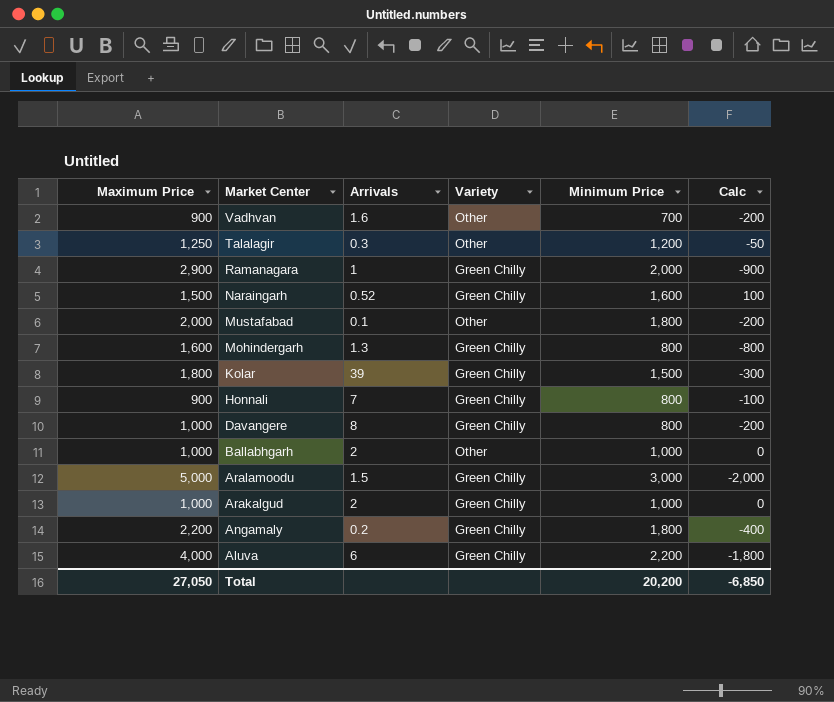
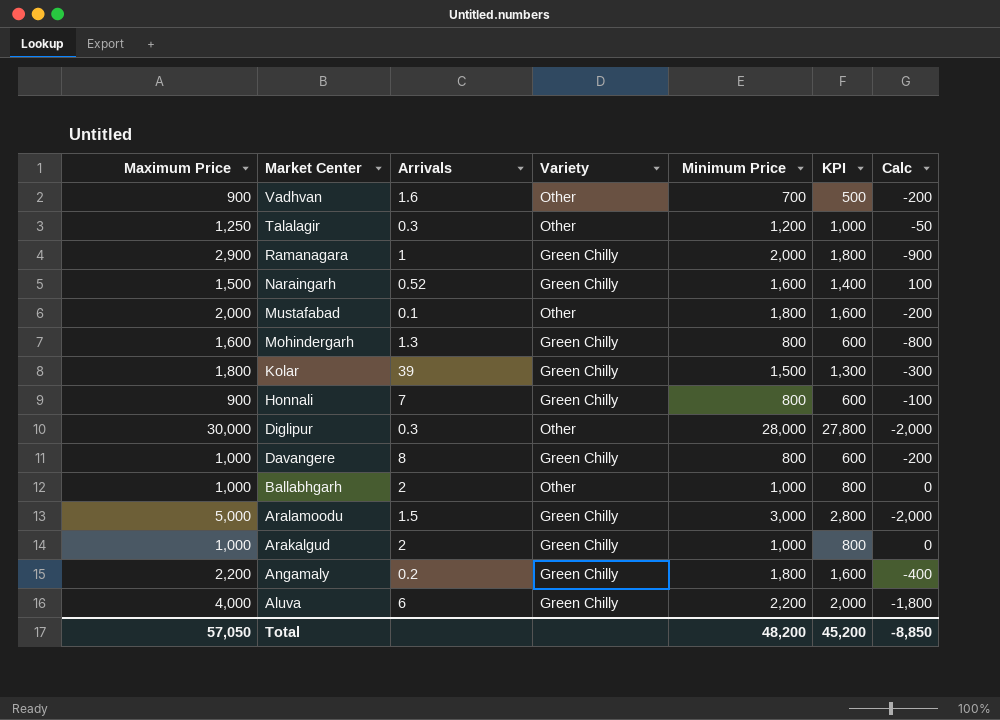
column KPI | formula: none -> [Minimum Price] - 200
row Diglipur: none -> 30,000 | 0.3 | Other | 28,000 | 27,800 | -2,000
Total | Maximum Price: 27,050 -> 57,050
Total | Minimum Price: 20,200 -> 48,200
Total | Calc: -6,850 -> -8,850

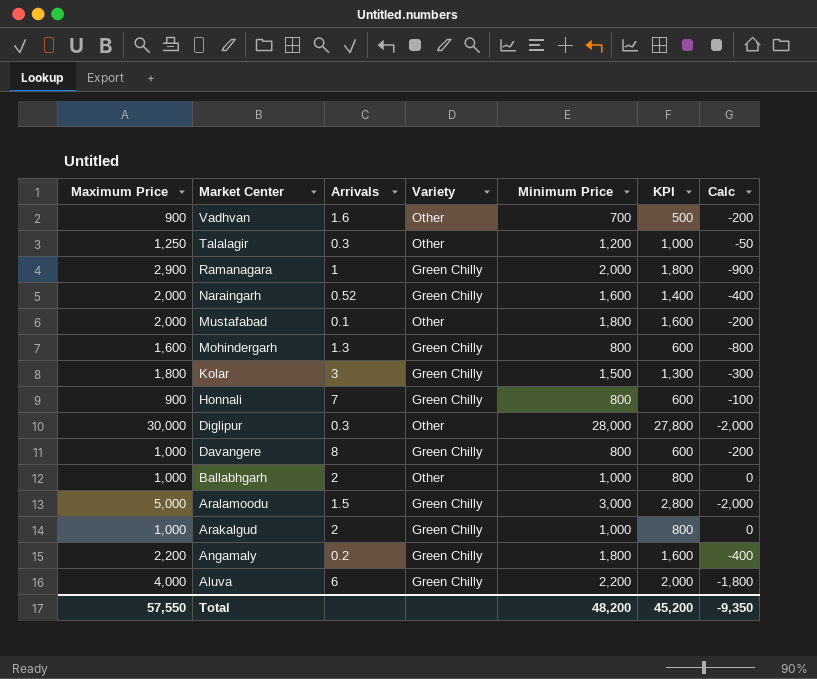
Naraingarh | Maximum Price: 1,500 -> 2,000
Naraingarh | Calc: 100 -> -400
Kolar | Arrivals: 39 -> 3
Total | Maximum Price: 57,050 -> 57,550
Total | Calc: -8,850 -> -9,350

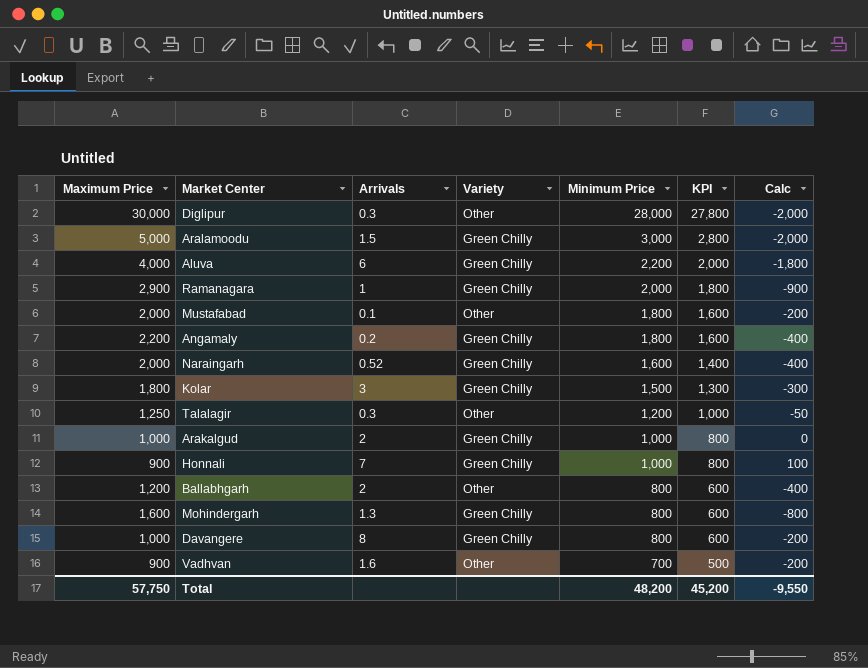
row order: Market Center descending -> Minimum Price descending
Honnali | Minimum Price: 800 -> 1,000
Honnali | KPI: 600 -> 800
Honnali | Calc: -100 -> 100
Ballabhgarh | Maximum Price: 1,000 -> 1,200
Ballabhgarh | Minimum Price: 1,000 -> 800
Ballabhgarh | KPI: 800 -> 600
Ballabhgarh | Calc: 0 -> -400
Total | Maximum Price: 57,550 -> 57,750
Total | Calc: -9,350 -> -9,550

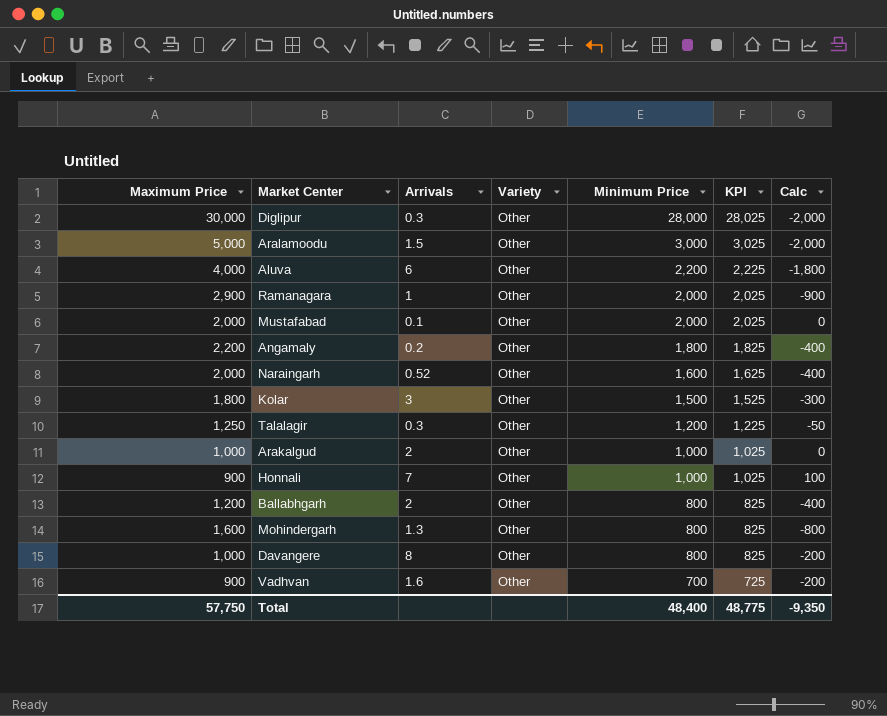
column KPI | formula: [Minimum Price] - 200 -> [Minimum Price] + 25
Aralamoodu | Variety: Green Chilly -> Other
Aluva | Variety: Green Chilly -> Other
Ramanagara | Variety: Green Chilly -> Other
Mustafabad | Minimum Price: 1,800 -> 2,000
Mustafabad | Calc: -200 -> 0
Angamaly | Variety: Green Chilly -> Other
Naraingarh | Variety: Green Chilly -> Other
Kolar | Variety: Green Chilly -> Other
Arakalgud | Variety: Green Chilly -> Other
Honnali | Variety: Green Chilly -> Other
Mohindergarh | Variety: Green Chilly -> Other
Davangere | Variety: Green Chilly -> Other
Total | Minimum Price: 48,200 -> 48,400
Total | KPI: 45,200 -> 48,775
Total | Calc: -9,550 -> -9,350

